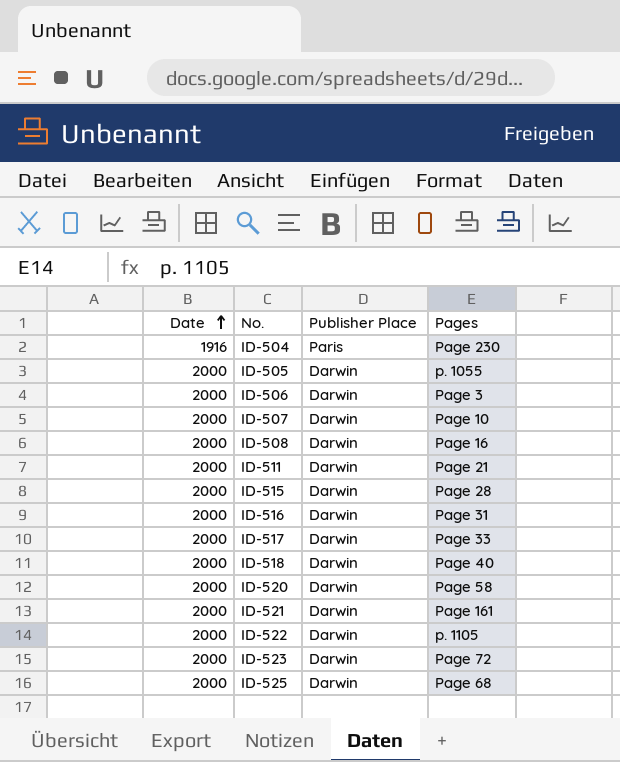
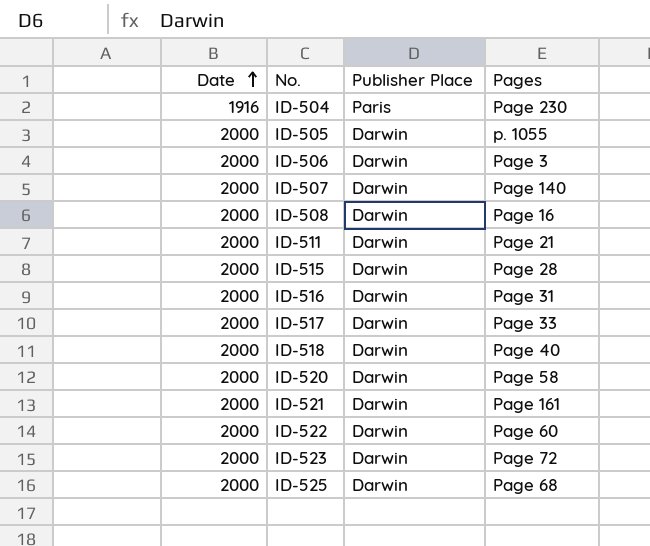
ID-507 | Pages: Page 10 -> Page 140
ID-522 | Pages: p. 1105 -> Page 60

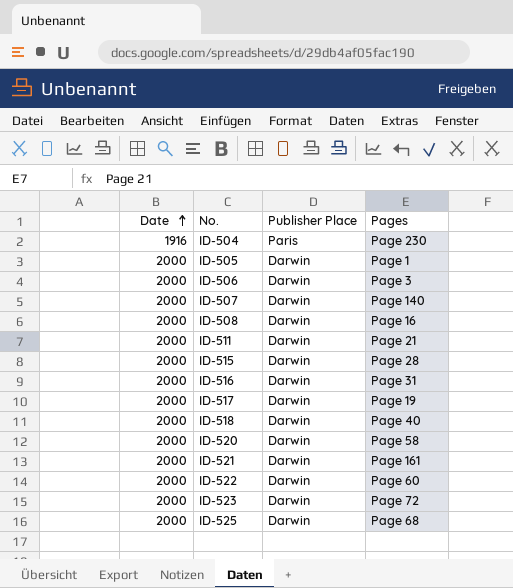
ID-505 | Pages: p. 1055 -> Page 1
ID-517 | Pages: Page 33 -> Page 19

